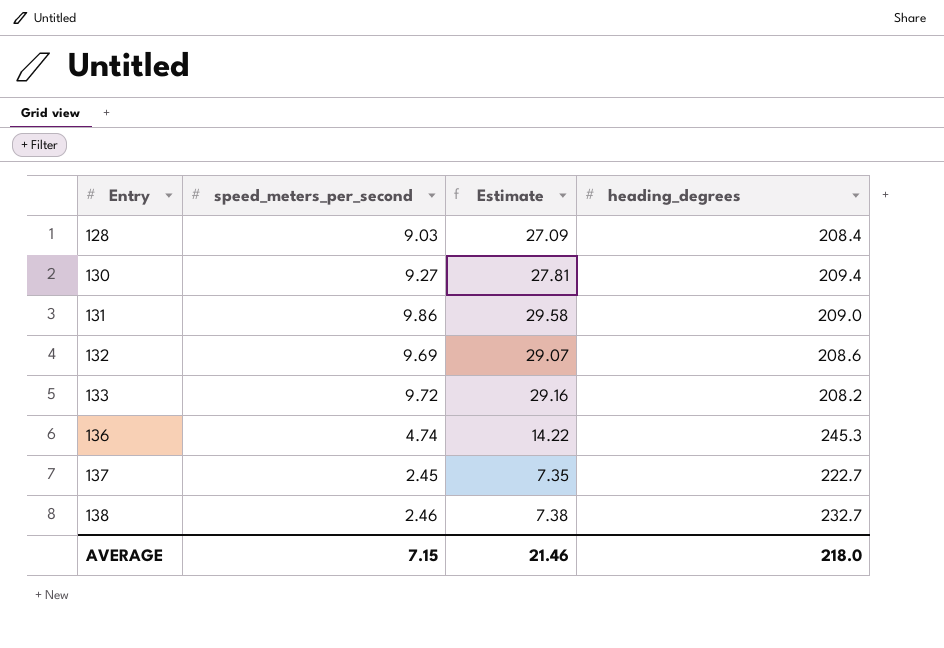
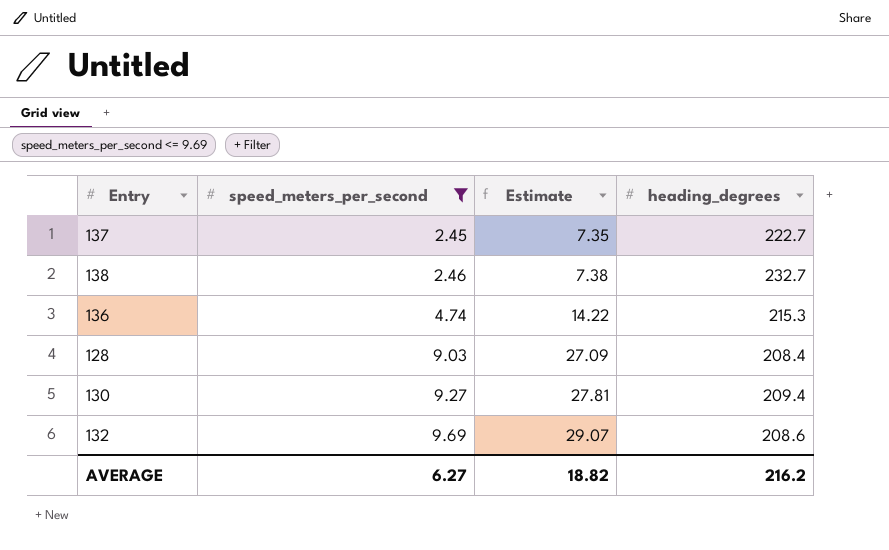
filter: none -> speed_meters_per_second <= 9.69
row order: Entry ascending -> speed_meters_per_second ascending
136 | heading_degrees: 245.3 -> 215.3
AVERAGE | speed_meters_per_second: 7.15 -> 6.27
AVERAGE | Estimate: 21.46 -> 18.82
AVERAGE | heading_degrees: 218.0 -> 216.2

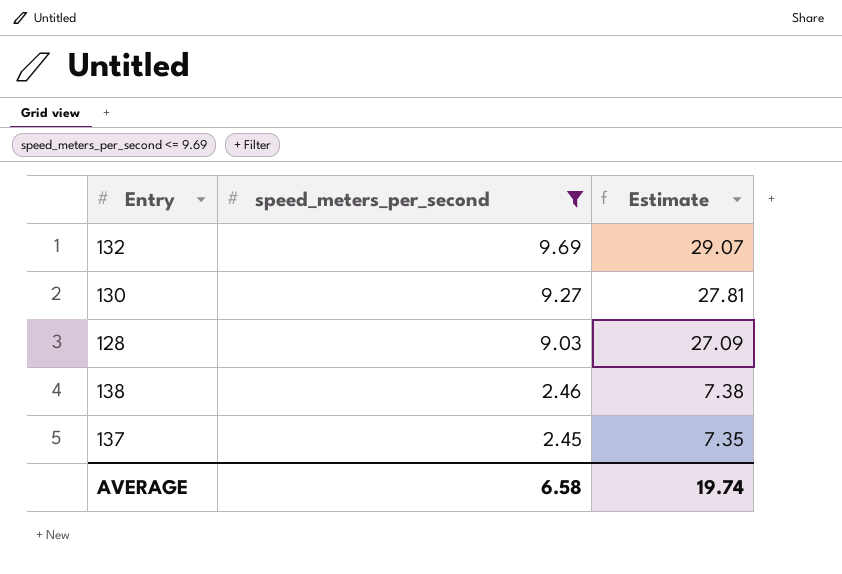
row order: speed_meters_per_second ascending -> speed_meters_per_second descending
column heading_degrees | position: 4 -> none
row 136: 4.74 | 14.22 | 215.3 -> none
AVERAGE | speed_meters_per_second: 6.27 -> 6.58
AVERAGE | Estimate: 18.82 -> 19.74

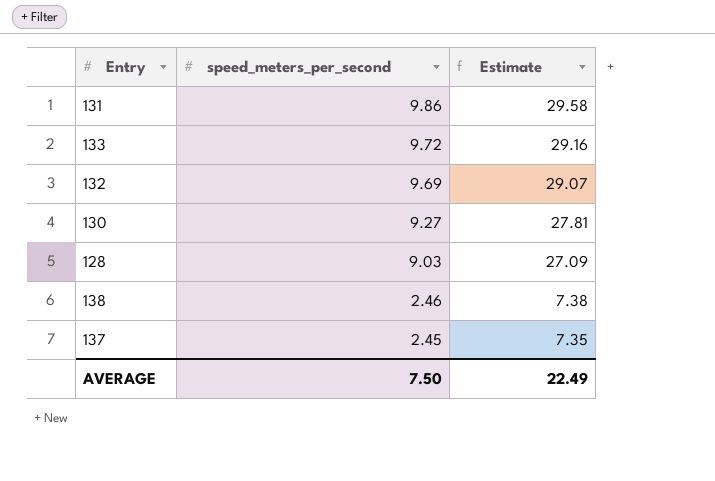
filter: speed_meters_per_second <= 9.69 -> none
AVERAGE | speed_meters_per_second: 6.58 -> 7.50
AVERAGE | Estimate: 19.74 -> 22.49

